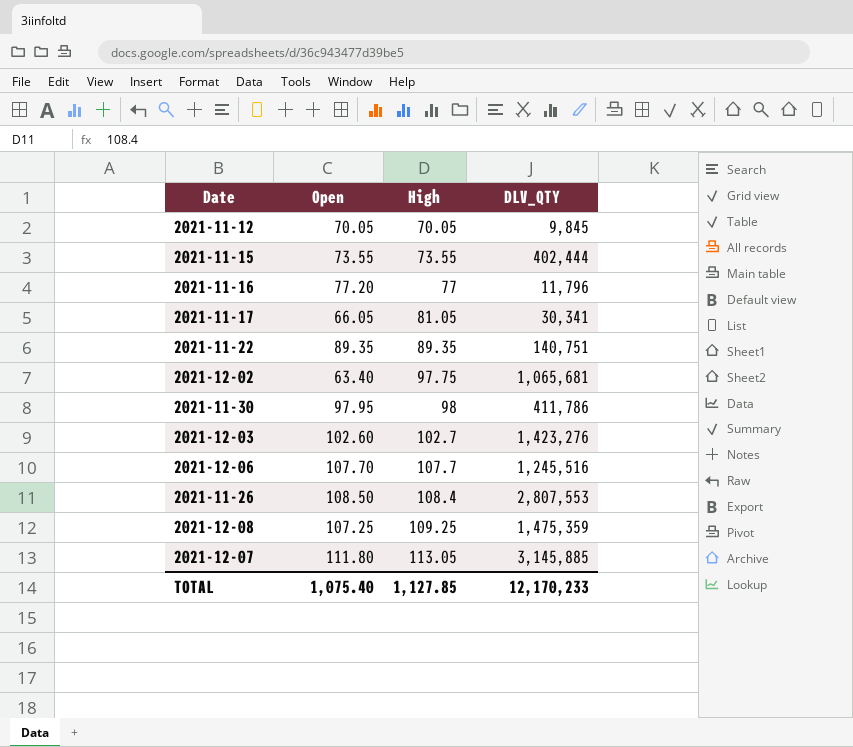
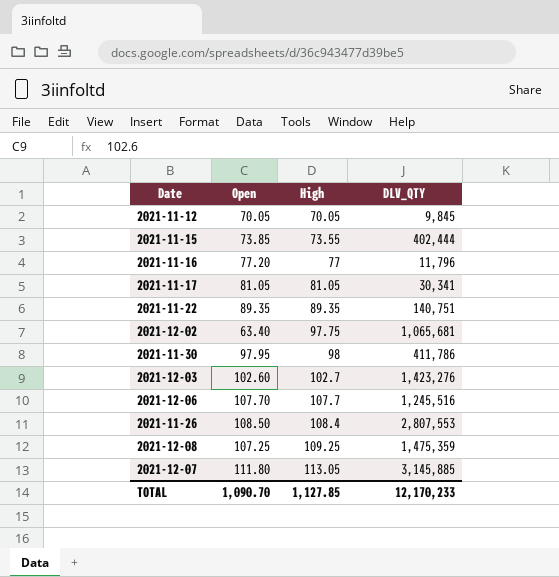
2021-11-15 | Open: 73.55 -> 73.85
2021-11-17 | Open: 66.05 -> 81.05
TOTAL | Open: 1,075.40 -> 1,090.70

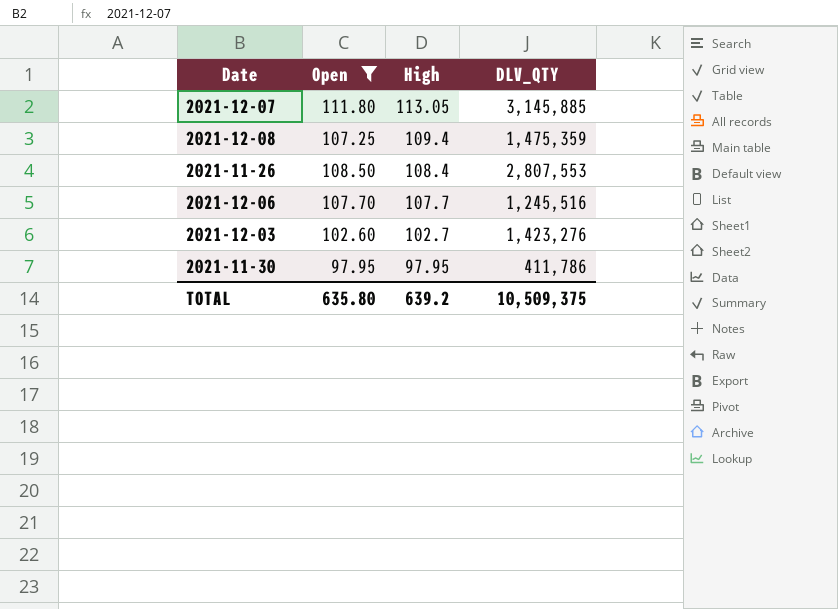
filter: none -> Open >= 97.95
row order: High ascending -> High descending
2021-12-08 | High: 109.25 -> 109.4
2021-11-30 | High: 98 -> 97.95
TOTAL | Open: 1,090.70 -> 635.80
TOTAL | High: 1,127.85 -> 639.2
TOTAL | DLV_QTY: 12,170,233 -> 10,509,375

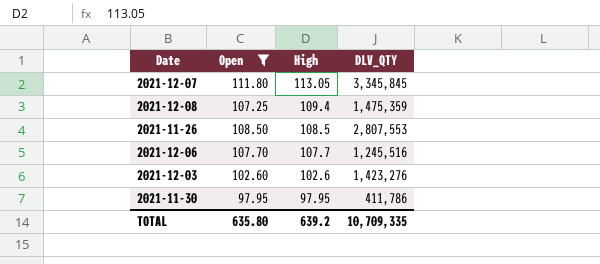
2021-12-07 | DLV_QTY: 3,145,885 -> 3,345,845
2021-11-26 | High: 108.4 -> 108.5
2021-12-03 | High: 102.7 -> 102.6
TOTAL | DLV_QTY: 10,509,375 -> 10,709,335

